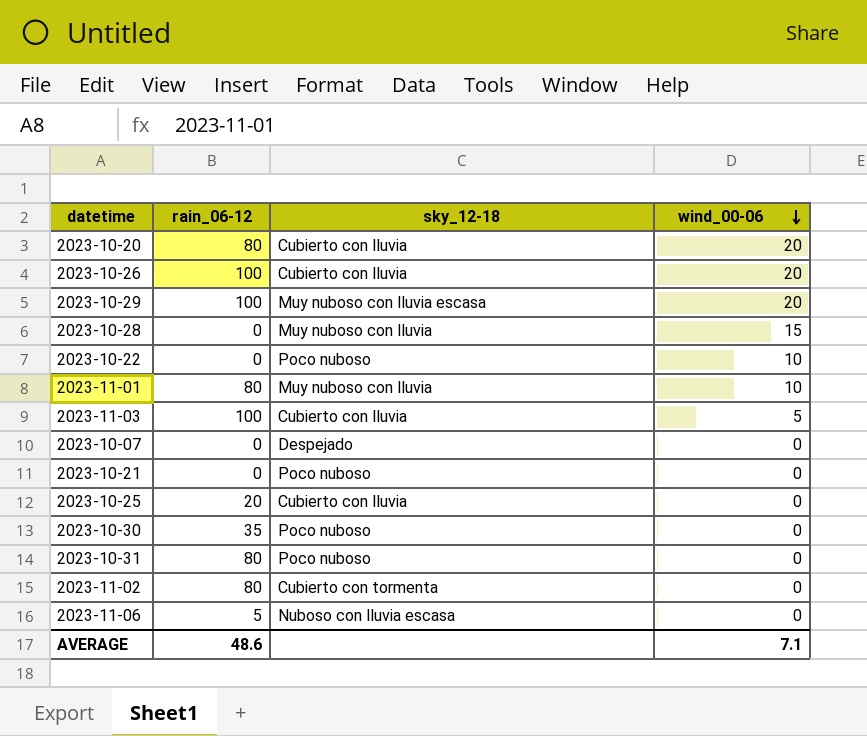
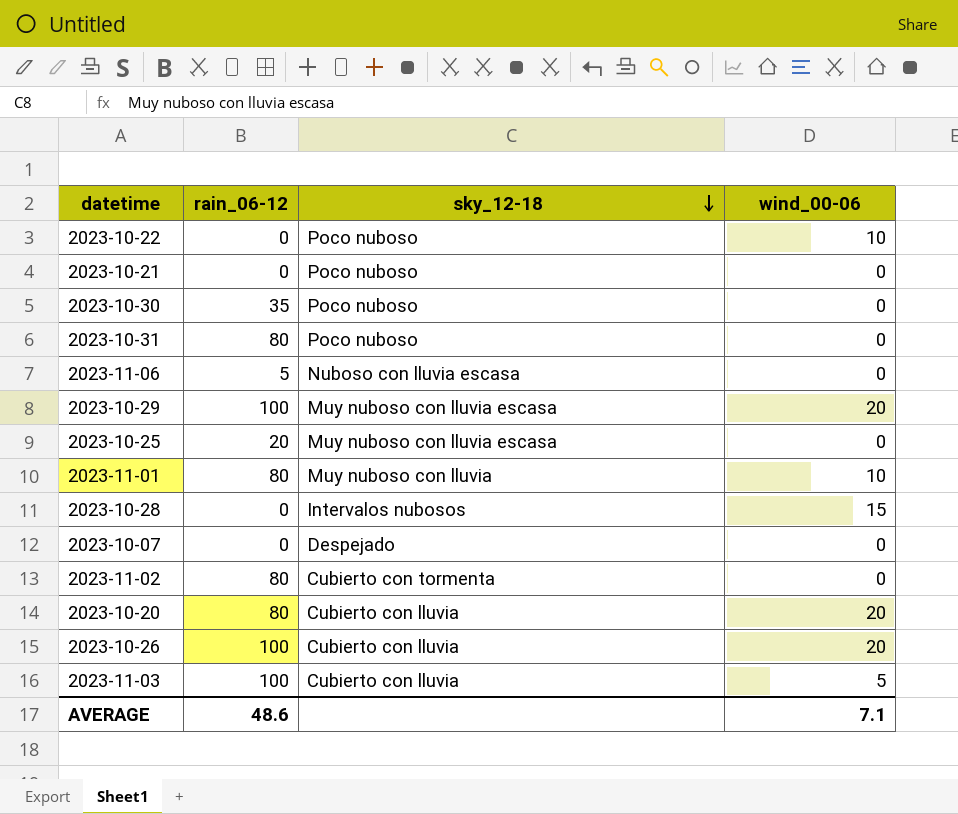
row order: wind_00-06 descending -> sky_12-18 descending
2023-10-25 | sky_12-18: Cubierto con lluvia -> Muy nuboso con lluvia escasa
2023-10-28 | sky_12-18: Muy nuboso con lluvia -> Intervalos nubosos

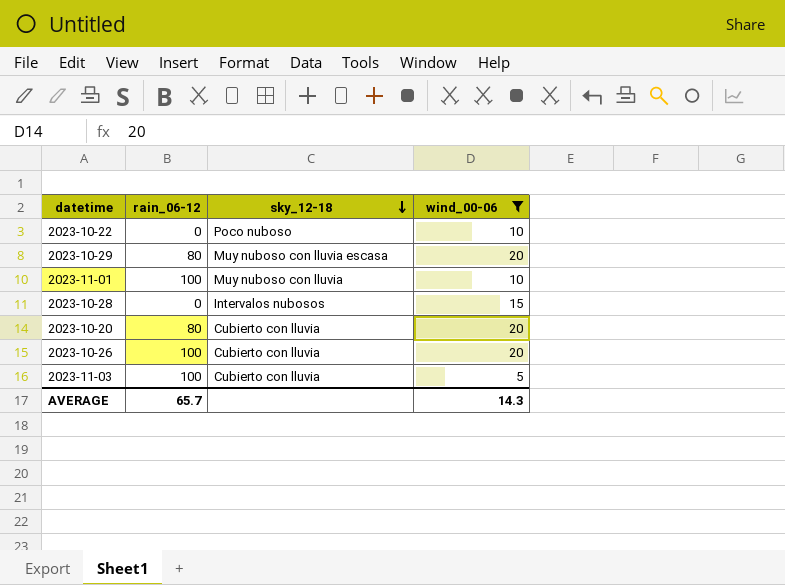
filter: none -> wind_00-06 != 0
2023-10-29 | rain_06-12: 100 -> 80
2023-11-01 | rain_06-12: 80 -> 100
AVERAGE | rain_06-12: 48.6 -> 65.7
AVERAGE | wind_00-06: 7.1 -> 14.3

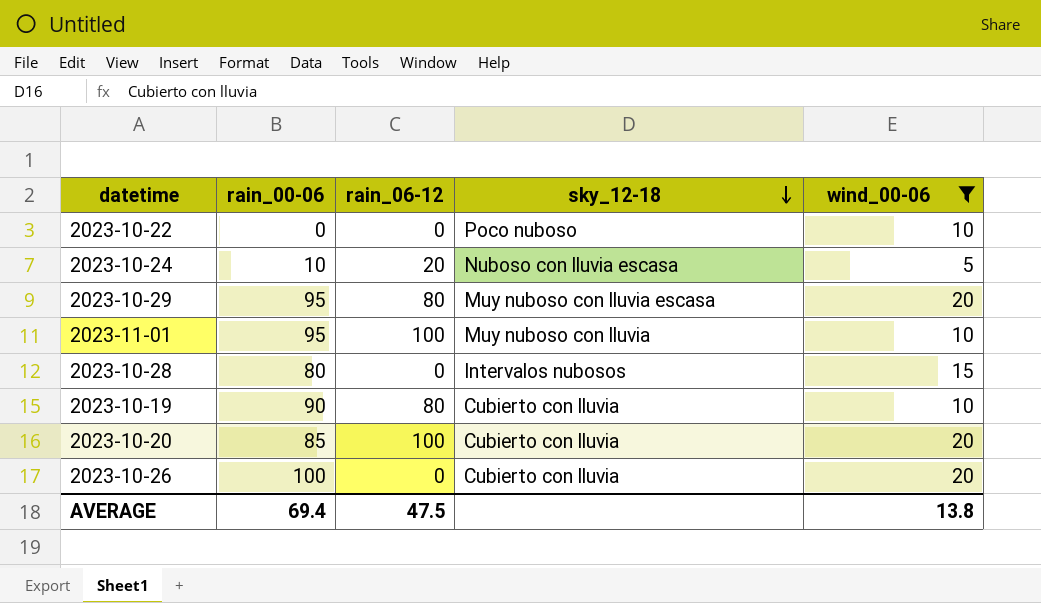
column rain_00-06 | position: none -> 2
row 2023-11-03: 100 | Cubierto con lluvia | 5 -> none
row 2023-10-24: none -> 10 | 20 | Nuboso con lluvia escasa | 5
row 2023-10-19: none -> 90 | 80 | Cubierto con lluvia | 10
2023-10-20 | rain_06-12: 80 -> 100
2023-10-26 | rain_06-12: 100 -> 0
AVERAGE | rain_06-12: 65.7 -> 47.5
AVERAGE | wind_00-06: 14.3 -> 13.8

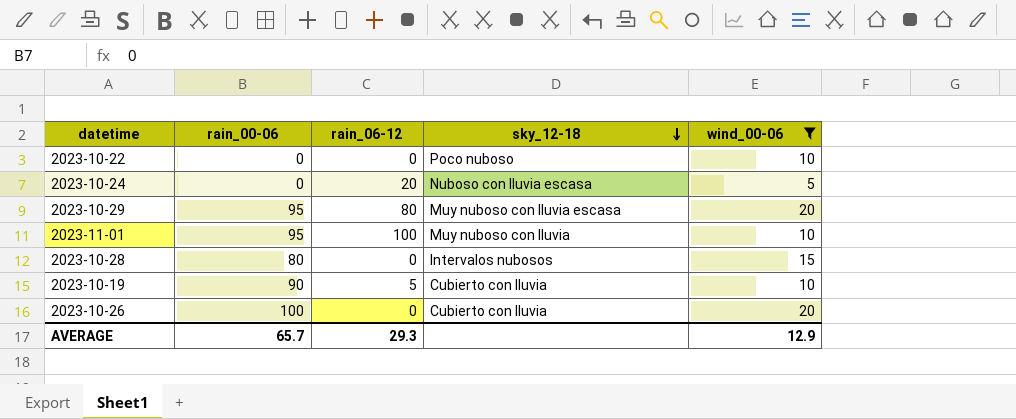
row 2023-10-20: 85 | 100 | Cubierto con lluvia | 20 -> none
2023-10-24 | rain_00-06: 10 -> 0
2023-10-19 | rain_06-12: 80 -> 5
AVERAGE | rain_00-06: 69.4 -> 65.7
AVERAGE | rain_06-12: 47.5 -> 29.3
AVERAGE | wind_00-06: 13.8 -> 12.9

